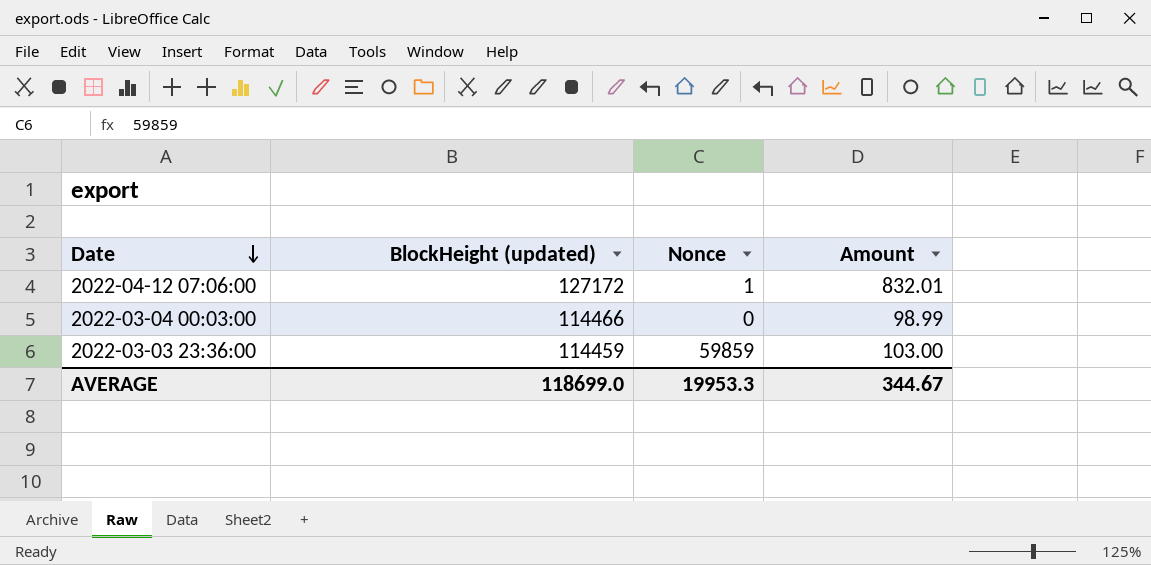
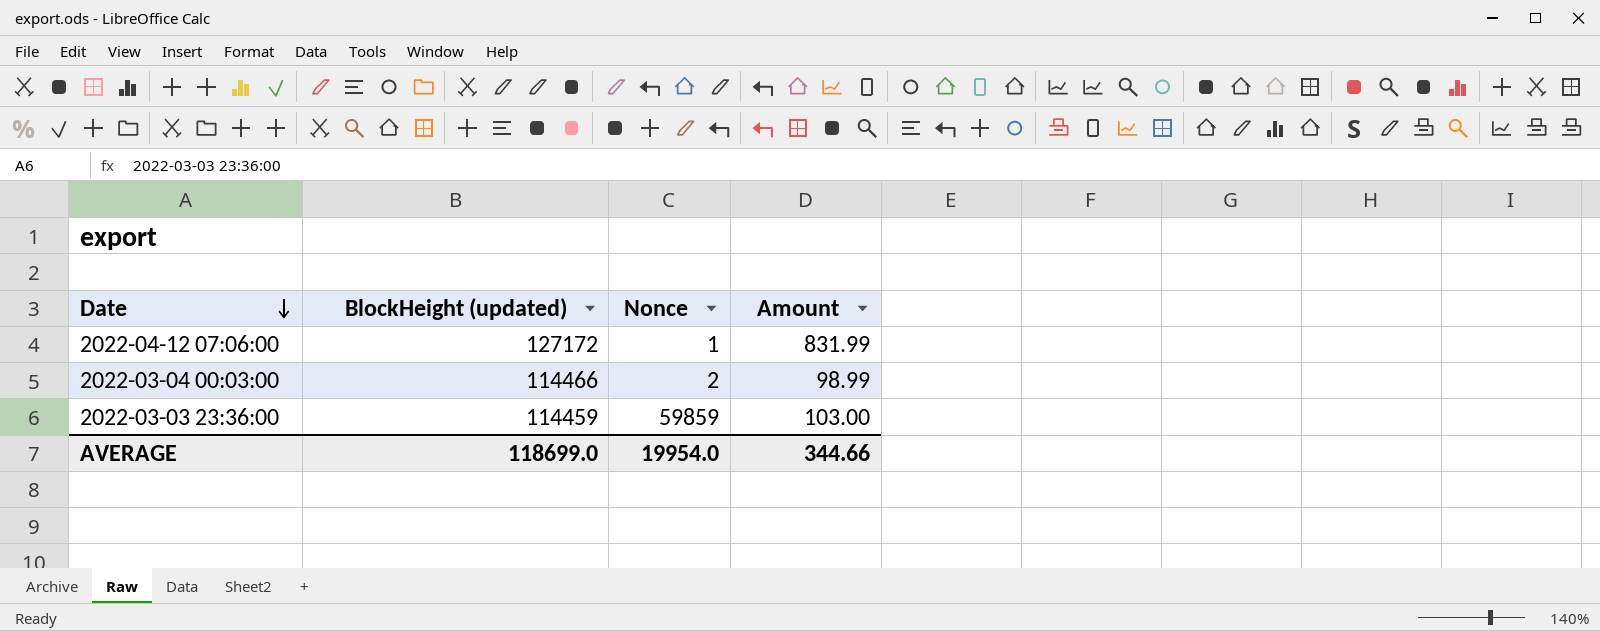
2022-04-12 07:06:00 | Amount: 832.01 -> 831.99
2022-03-04 00:03:00 | Nonce: 0 -> 2
AVERAGE | Nonce: 19953.3 -> 19954.0
AVERAGE | Amount: 344.67 -> 344.66

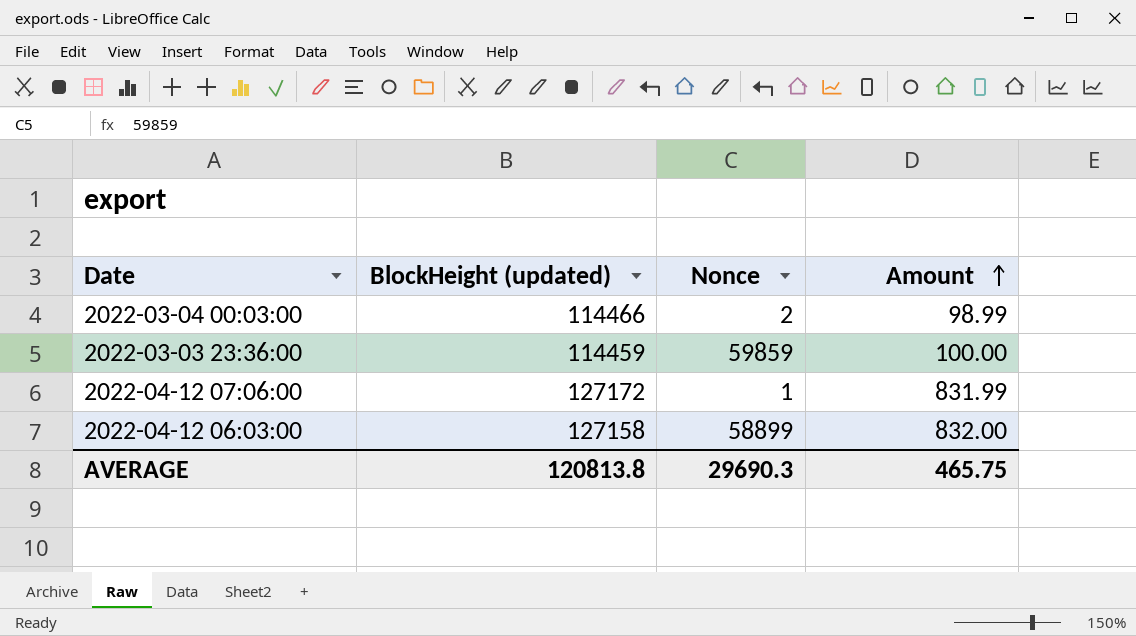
row order: Date descending -> Amount ascending
2022-03-03 23:36:00 | Amount: 103.00 -> 100.00
row 2022-04-12 06:03:00: none -> 127158 | 58899 | 832.00
AVERAGE | BlockHeight (updated): 118699.0 -> 120813.8
AVERAGE | Nonce: 19954.0 -> 29690.3
AVERAGE | Amount: 344.66 -> 465.75

